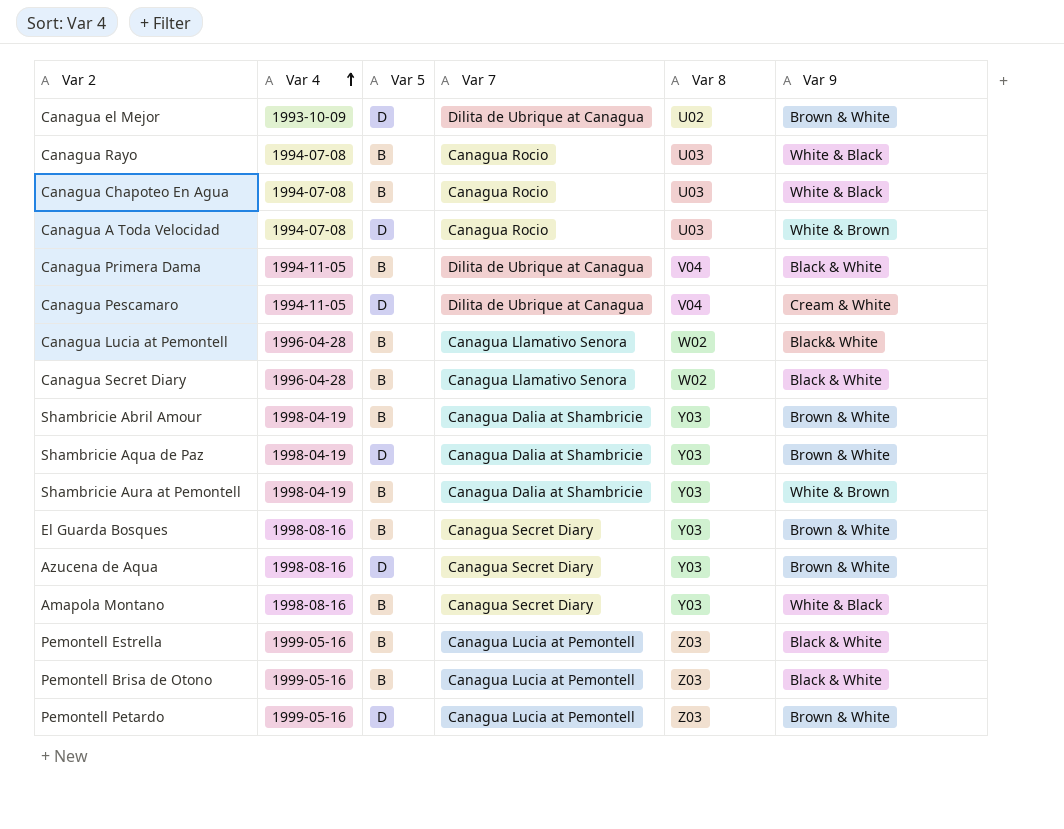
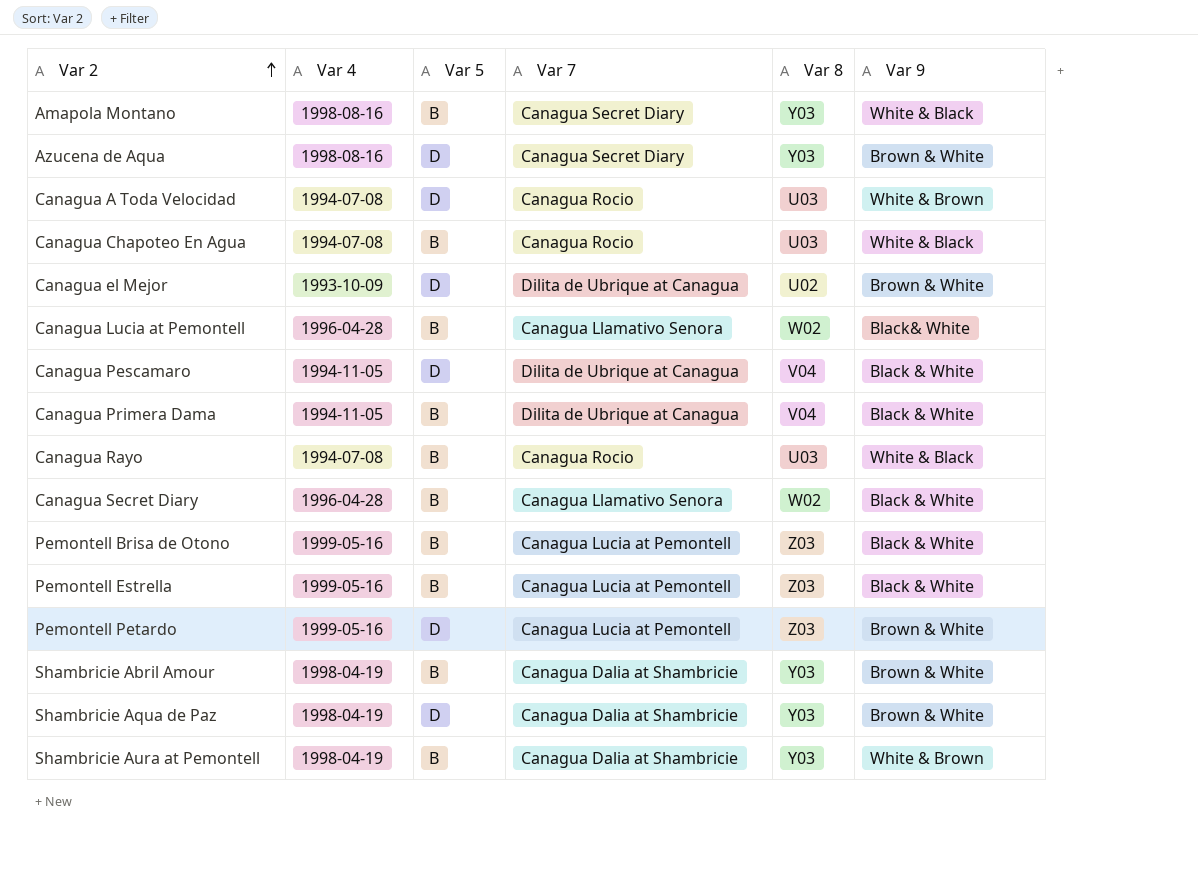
row order: Var 4 ascending -> Var 2 ascending
row El Guarda Bosques: 1998-08-16 | B | Canagua Secret Diary | Y03 | Brown & White -> none
Canagua Pescamaro | Var 9: Cream & White -> Black & White

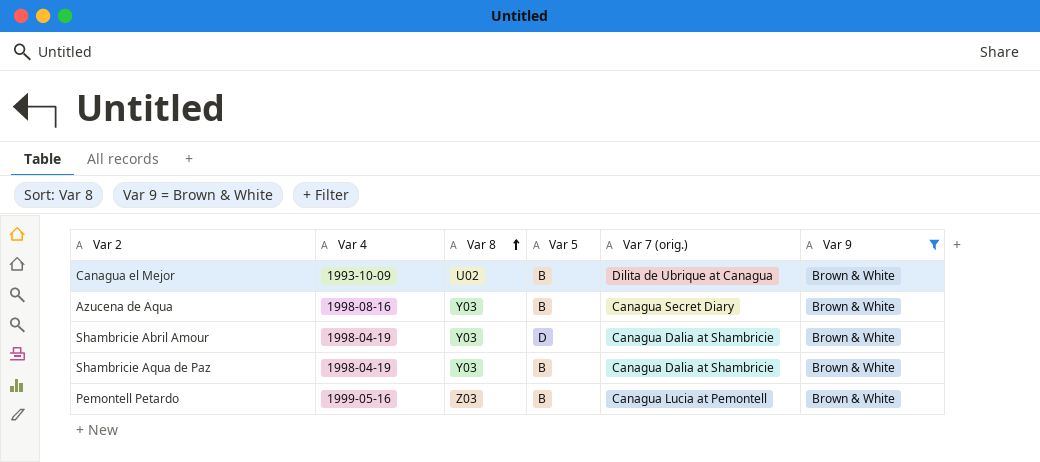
filter: none -> Var 9 = Brown & White
row order: Var 2 ascending -> Var 8 ascending
column Var 8 | position: 5 -> 3
column name: Var 7 -> Var 7 (orig.)
Canagua el Mejor | Var 5: D -> B
Azucena de Aqua | Var 5: D -> B
Shambricie Abril Amour | Var 5: B -> D
Shambricie Aqua de Paz | Var 5: D -> B
Pemontell Petardo | Var 5: D -> B

